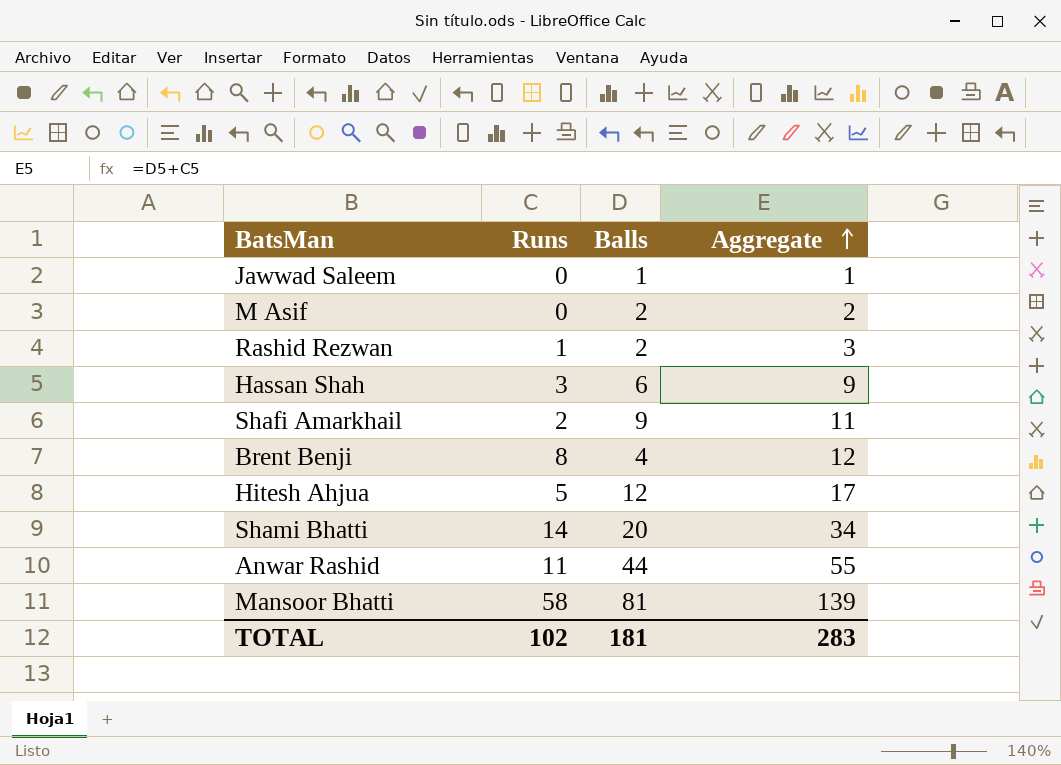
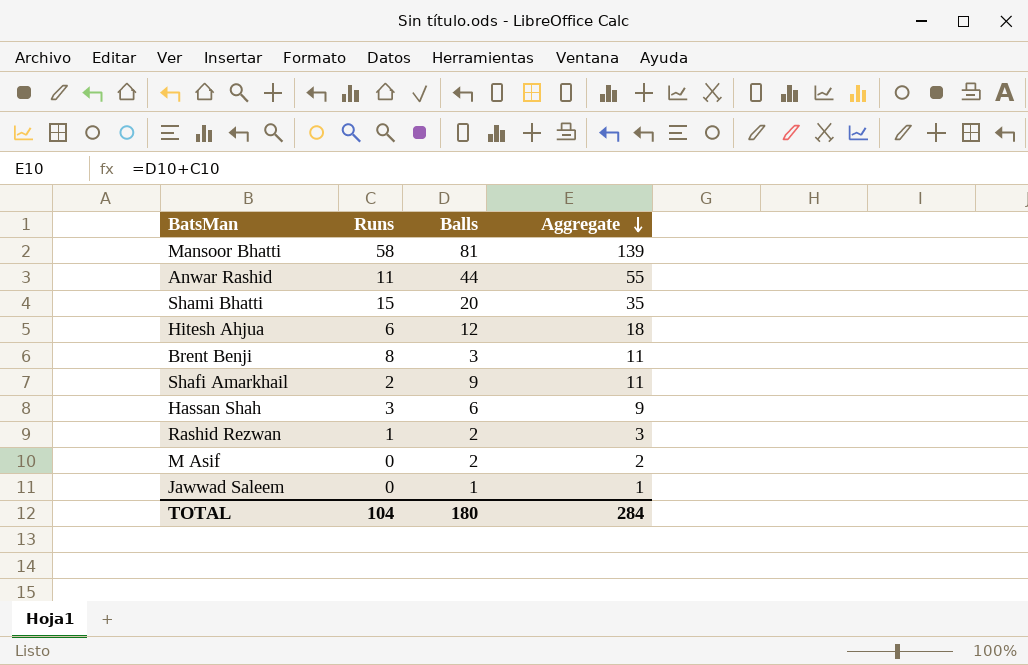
row order: Aggregate ascending -> Aggregate descending
Shami Bhatti | Runs: 14 -> 15
Shami Bhatti | Aggregate: 34 -> 35
Hitesh Ahjua | Runs: 5 -> 6
Hitesh Ahjua | Aggregate: 17 -> 18
Brent Benji | Balls: 4 -> 3
Brent Benji | Aggregate: 12 -> 11
TOTAL | Runs: 102 -> 104
TOTAL | Balls: 181 -> 180
TOTAL | Aggregate: 283 -> 284

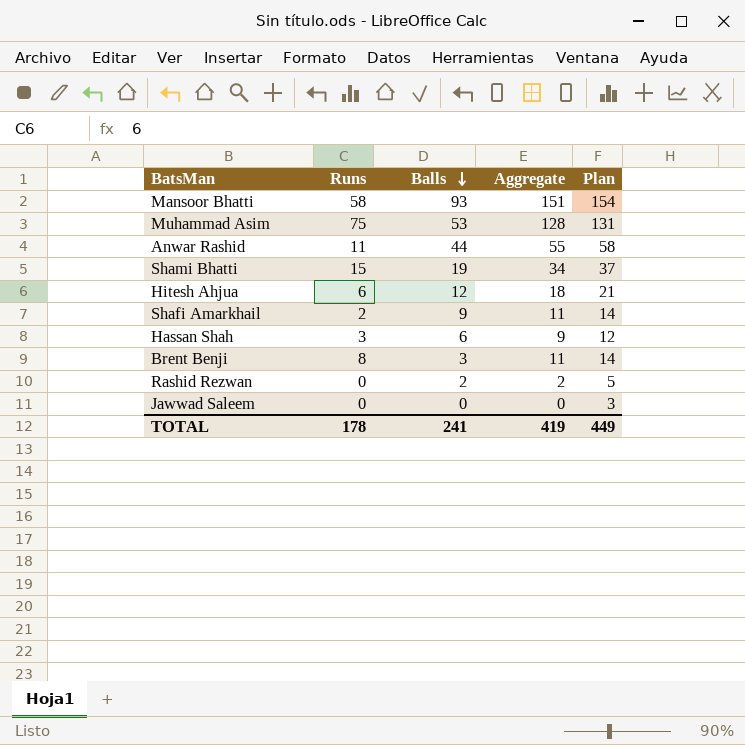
row order: Aggregate descending -> Balls descending
column Plan | formula: none -> [Aggregate] + 3
row M Asif: 0 | 2 | 2 -> none
Mansoor Bhatti | Balls: 81 -> 93
Mansoor Bhatti | Aggregate: 139 -> 151
row Muhammad Asim: none -> 75 | 53 | 128 | 131
Shami Bhatti | Balls: 20 -> 19
Shami Bhatti | Aggregate: 35 -> 34
Rashid Rezwan | Runs: 1 -> 0
Rashid Rezwan | Aggregate: 3 -> 2
Jawwad Saleem | Balls: 1 -> 0
Jawwad Saleem | Aggregate: 1 -> 0
TOTAL | Runs: 104 -> 178
TOTAL | Balls: 180 -> 241
TOTAL | Aggregate: 284 -> 419

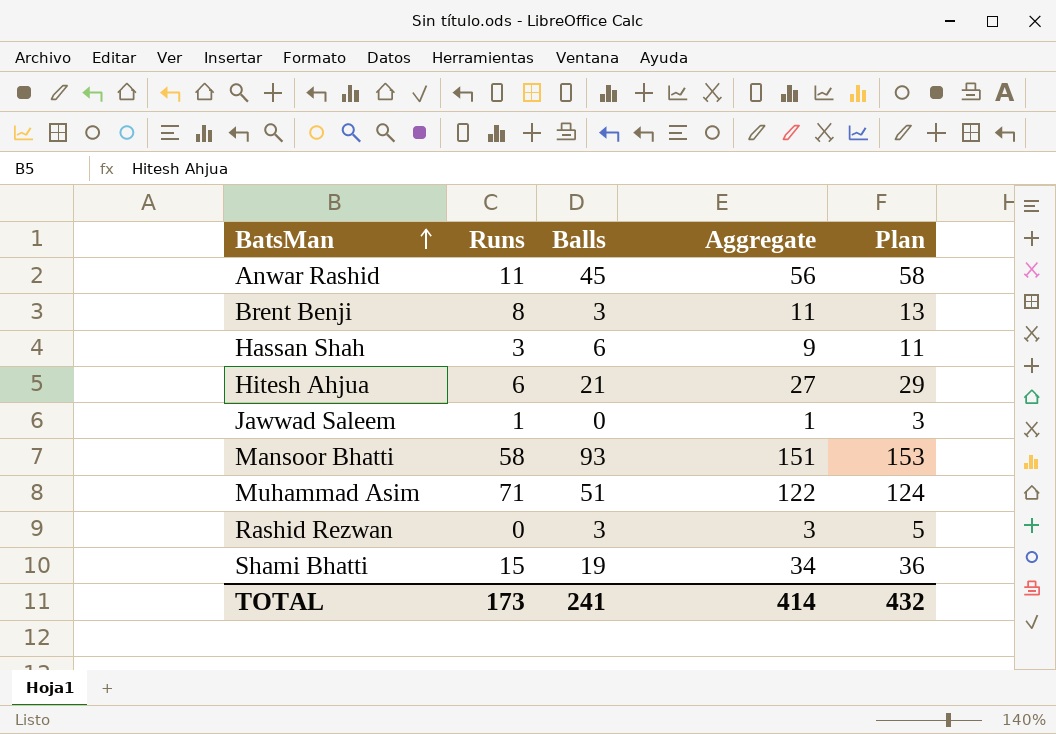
row order: Balls descending -> BatsMan ascending
column Plan | formula: [Aggregate] + 3 -> [Aggregate] + 2
row Shafi Amarkhail: 2 | 9 | 11 | 14 -> none
Anwar Rashid | Balls: 44 -> 45
Anwar Rashid | Aggregate: 55 -> 56
Hitesh Ahjua | Balls: 12 -> 21
Hitesh Ahjua | Aggregate: 18 -> 27
Jawwad Saleem | Runs: 0 -> 1
Jawwad Saleem | Aggregate: 0 -> 1
Muhammad Asim | Runs: 75 -> 71
Muhammad Asim | Balls: 53 -> 51
Muhammad Asim | Aggregate: 128 -> 122
Rashid Rezwan | Balls: 2 -> 3
Rashid Rezwan | Aggregate: 2 -> 3
TOTAL | Runs: 178 -> 173
TOTAL | Aggregate: 419 -> 414
TOTAL | Plan: 449 -> 432

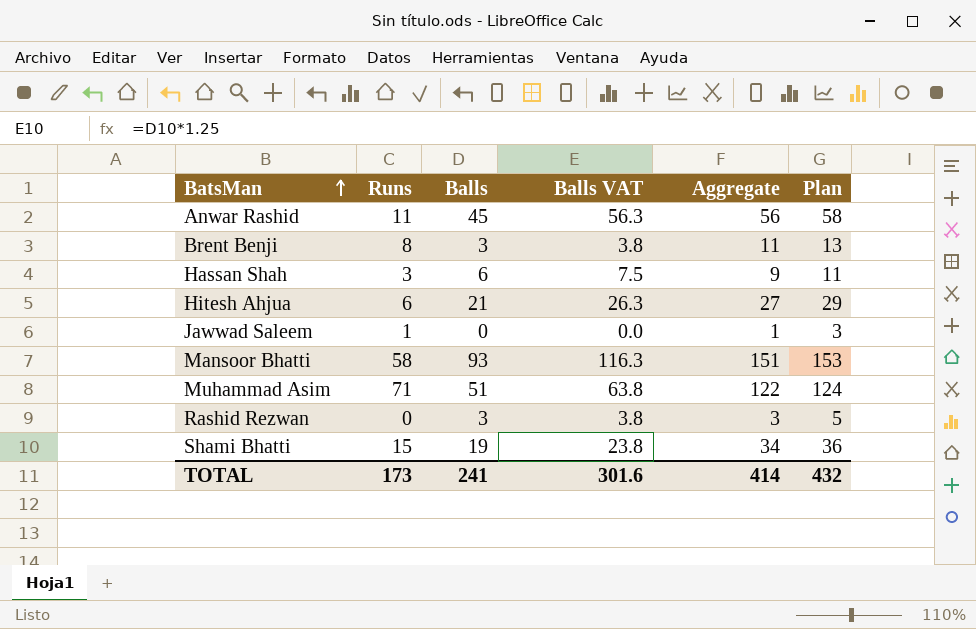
column Balls VAT | formula: none -> [Balls] * 1.25

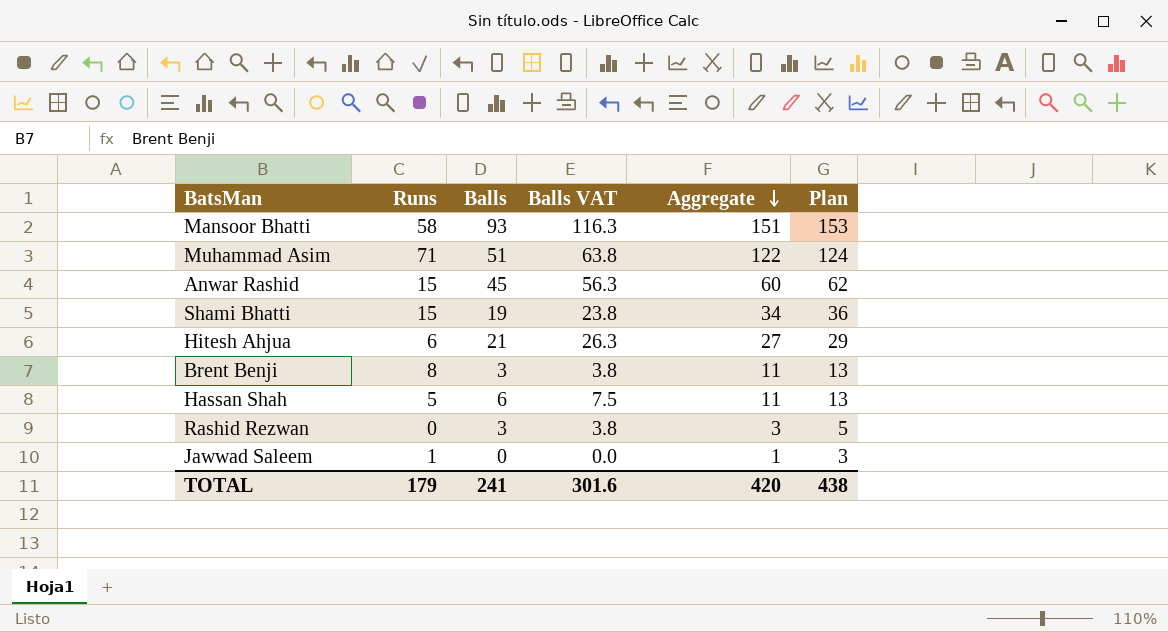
row order: BatsMan ascending -> Aggregate descending
Anwar Rashid | Runs: 11 -> 15
Anwar Rashid | Aggregate: 56 -> 60
Anwar Rashid | Plan: 58 -> 62
Hassan Shah | Runs: 3 -> 5
Hassan Shah | Aggregate: 9 -> 11
Hassan Shah | Plan: 11 -> 13
TOTAL | Runs: 173 -> 179
TOTAL | Aggregate: 414 -> 420
TOTAL | Plan: 432 -> 438

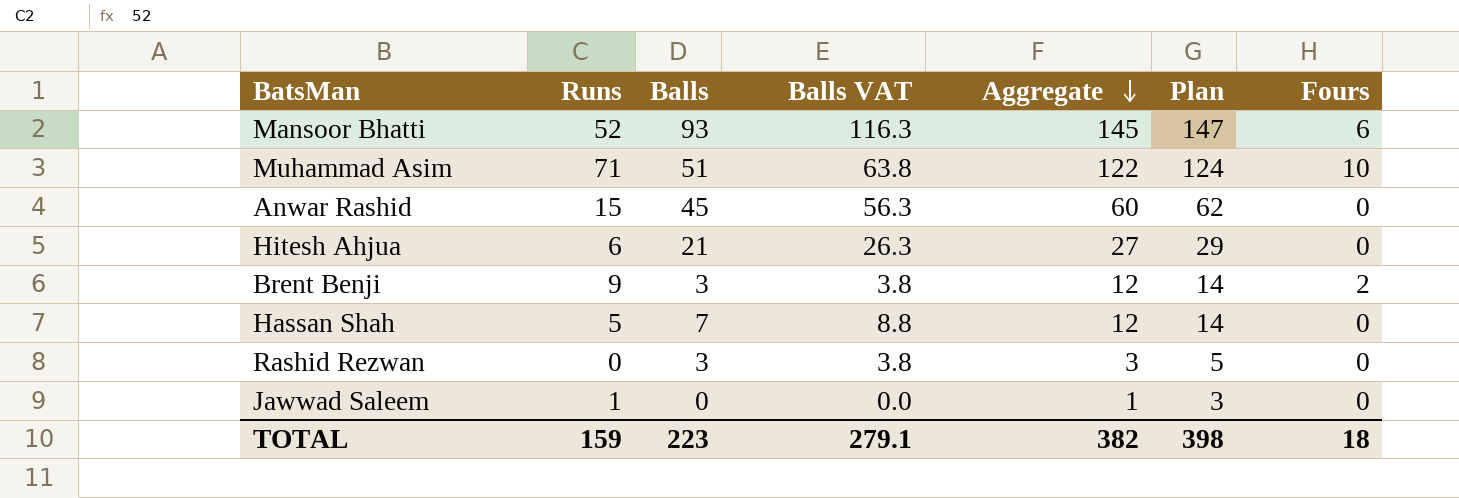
column Fours | position: none -> 7
row Shami Bhatti: 15 | 19 | 23.8 | 34 | 36 -> none
Mansoor Bhatti | Runs: 58 -> 52
Mansoor Bhatti | Aggregate: 151 -> 145
Mansoor Bhatti | Plan: 153 -> 147
Brent Benji | Runs: 8 -> 9
Brent Benji | Aggregate: 11 -> 12
Brent Benji | Plan: 13 -> 14
Hassan Shah | Balls: 6 -> 7
Hassan Shah | Balls VAT: 7.5 -> 8.8
Hassan Shah | Aggregate: 11 -> 12
Hassan Shah | Plan: 13 -> 14
TOTAL | Runs: 179 -> 159
TOTAL | Balls: 241 -> 223
TOTAL | Balls VAT: 301.6 -> 279.1
TOTAL | Aggregate: 420 -> 382
TOTAL | Plan: 438 -> 398

